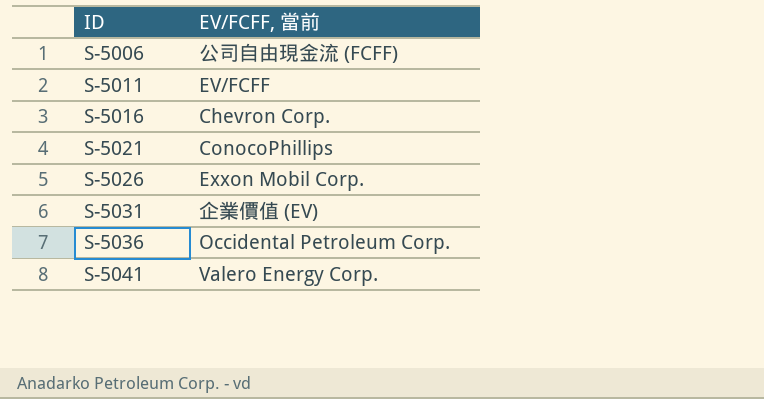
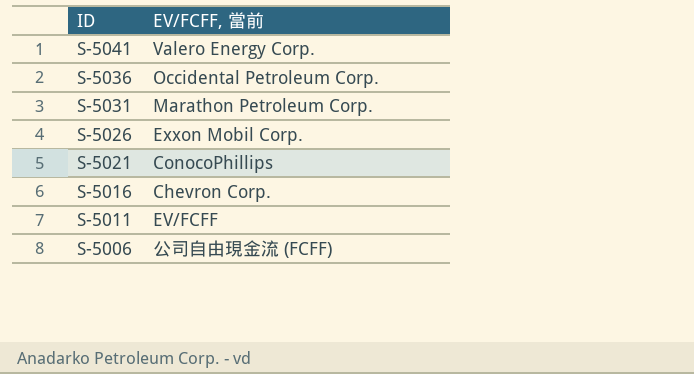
row order: ID ascending -> ID descending
S-5031 | EV/FCFF, 當前: 企業價值 (EV) -> Marathon Petroleum Corp.

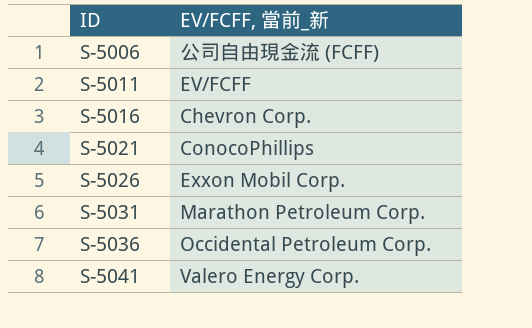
row order: ID descending -> ID ascending
column name: EV/FCFF, 當前 -> EV/FCFF, 當前_新

